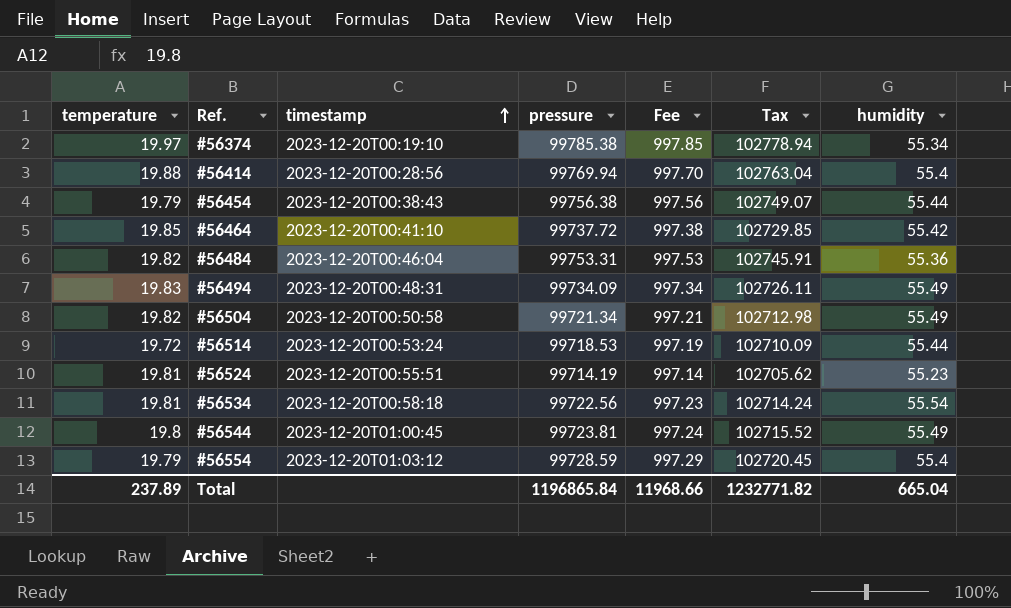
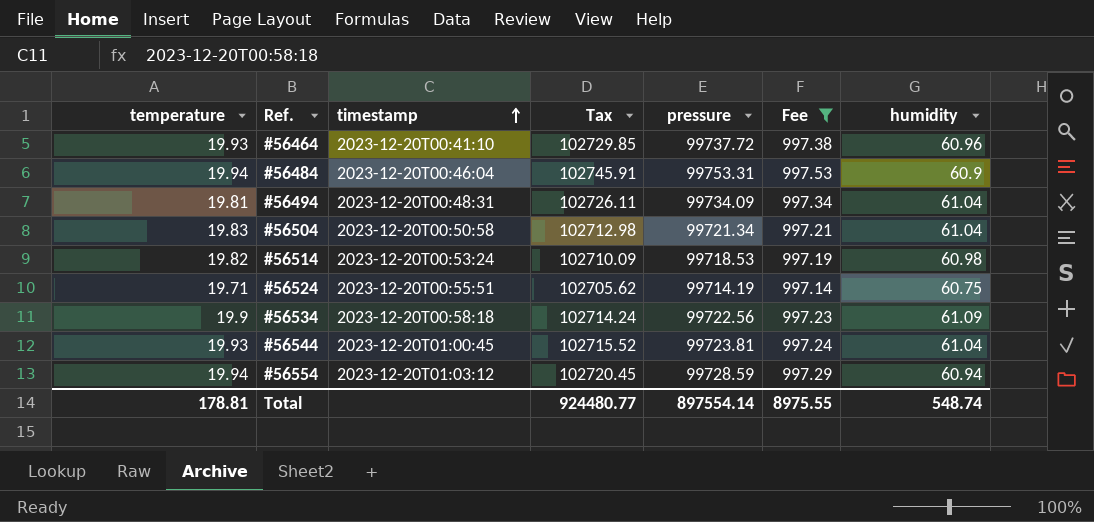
filter: none -> Fee <= 997.53
column Tax | position: 6 -> 4
#56464 | temperature: 19.85 -> 19.93
#56464 | humidity: 55.42 -> 60.96
#56484 | temperature: 19.82 -> 19.94
#56484 | humidity: 55.36 -> 60.9
#56494 | temperature: 19.83 -> 19.81
#56494 | humidity: 55.49 -> 61.04
#56504 | temperature: 19.82 -> 19.83
#56504 | humidity: 55.49 -> 61.04
#56514 | temperature: 19.72 -> 19.82
#56514 | humidity: 55.44 -> 60.98
#56524 | temperature: 19.81 -> 19.71
#56524 | humidity: 55.23 -> 60.75
#56534 | temperature: 19.81 -> 19.9
#56534 | humidity: 55.54 -> 61.09
#56544 | temperature: 19.8 -> 19.93
#56544 | humidity: 55.49 -> 61.04
#56554 | temperature: 19.79 -> 19.94
#56554 | humidity: 55.4 -> 60.94
Total | temperature: 237.89 -> 178.81
Total | Tax: 1232771.82 -> 924480.77
Total | pressure: 1196865.84 -> 897554.14
Total | Fee: 11968.66 -> 8975.55
Total | humidity: 665.04 -> 548.74

